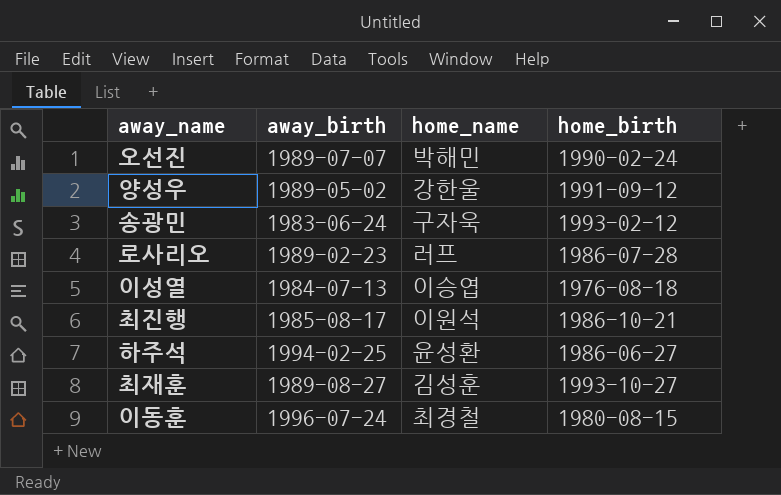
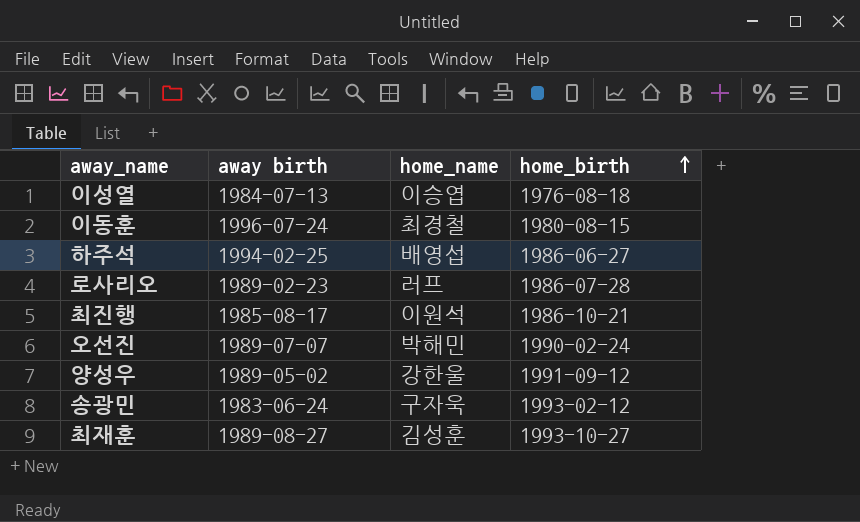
row order: none -> home_birth ascending
column name: away_birth -> away birth
하주석 | home_name: 윤성환 -> 배영섭

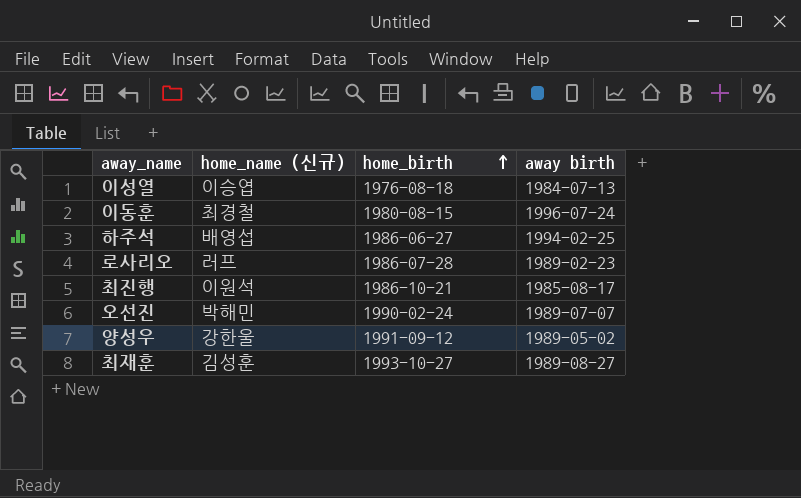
column name: home_name -> home_name (신규)
column away birth | position: 2 -> 4
row 송광민: 1983-06-24 | 구자욱 | 1993-02-12 -> none

